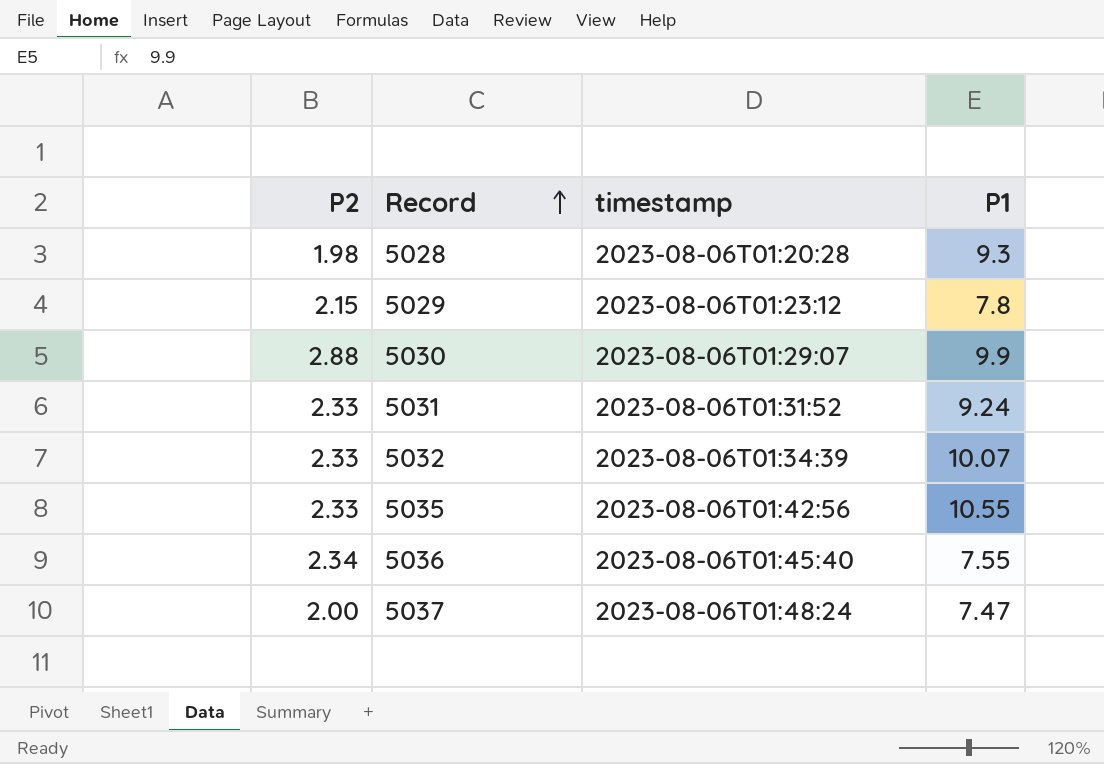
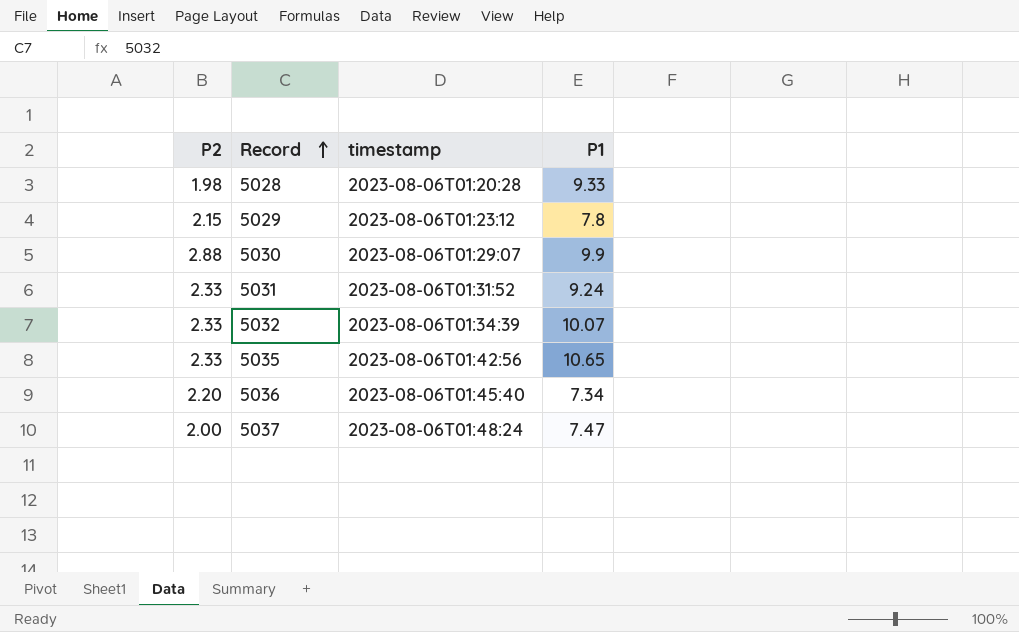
5028 | P1: 9.3 -> 9.33
5035 | P1: 10.55 -> 10.65
5036 | P2: 2.34 -> 2.20
5036 | P1: 7.55 -> 7.34

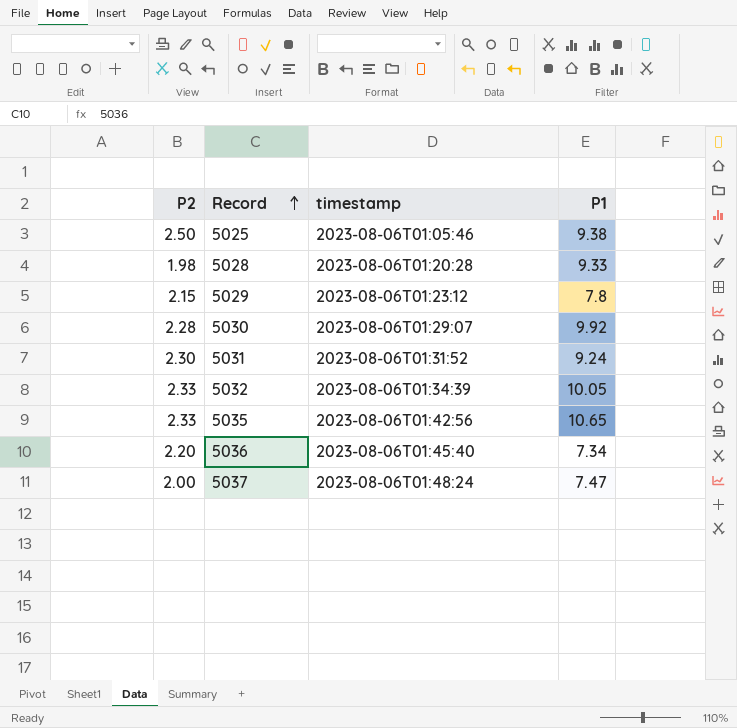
row 5025: none -> 2.50 | 2023-08-06T01:05:46 | 9.38
5030 | P2: 2.88 -> 2.28
5030 | P1: 9.9 -> 9.92
5031 | P2: 2.33 -> 2.30
5032 | P1: 10.07 -> 10.05

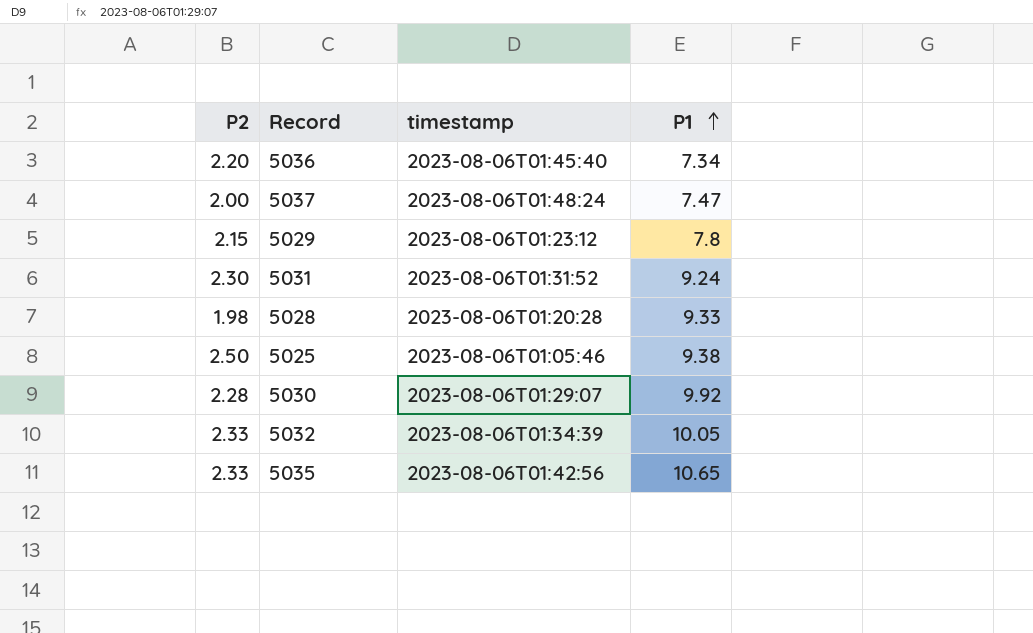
row order: Record ascending -> P1 ascending

